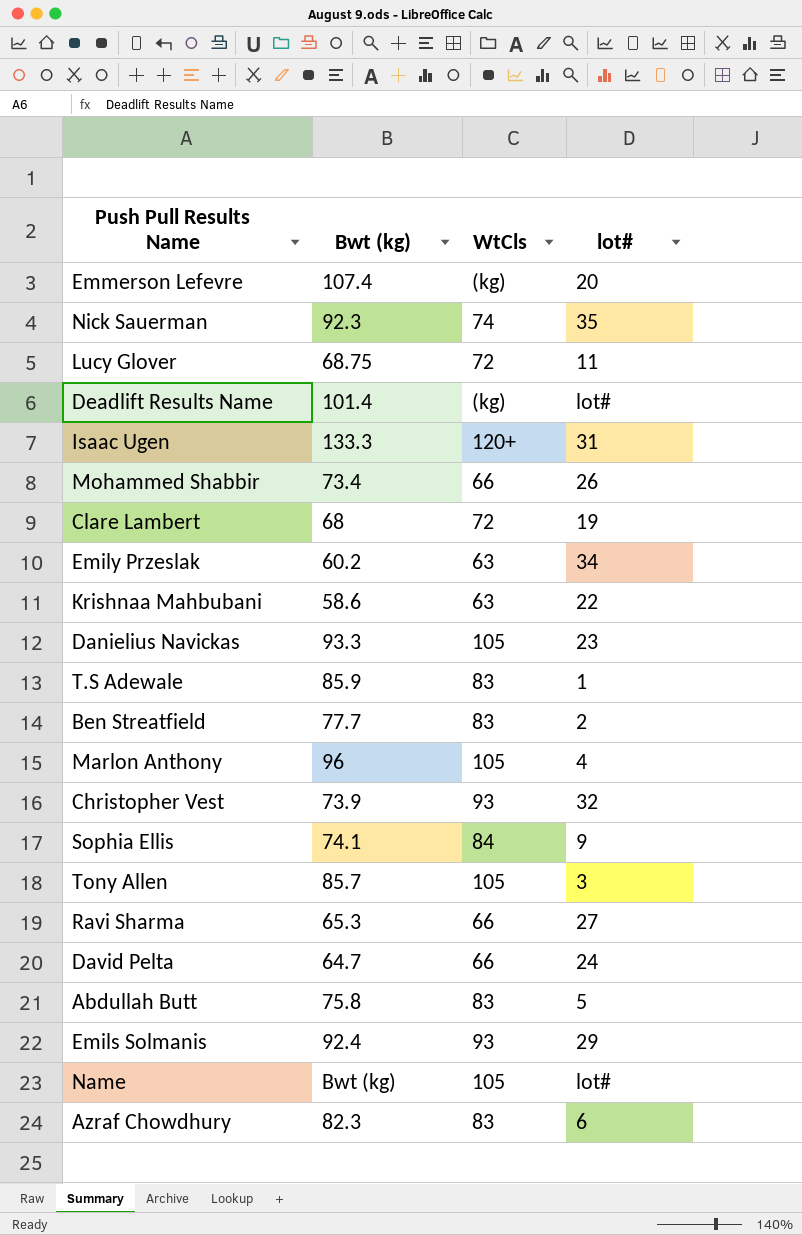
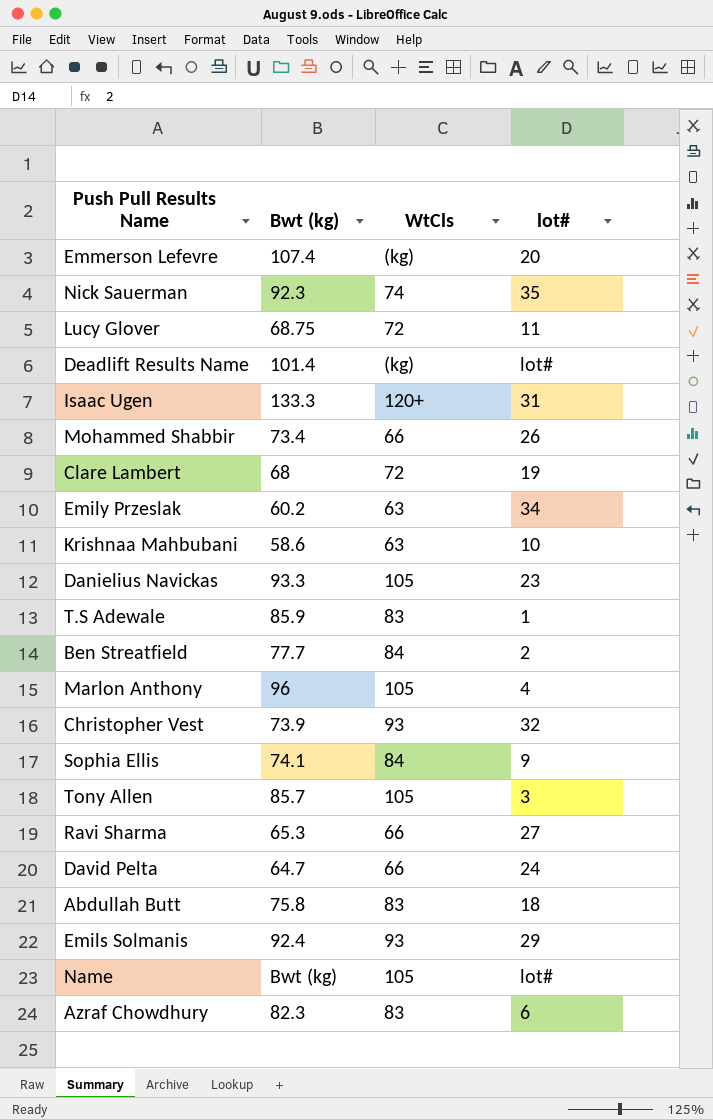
Krishnaa Mahbubani | lot#: 22 -> 10
Ben Streatfield | WtCls: 83 -> 84
Abdullah Butt | lot#: 5 -> 18

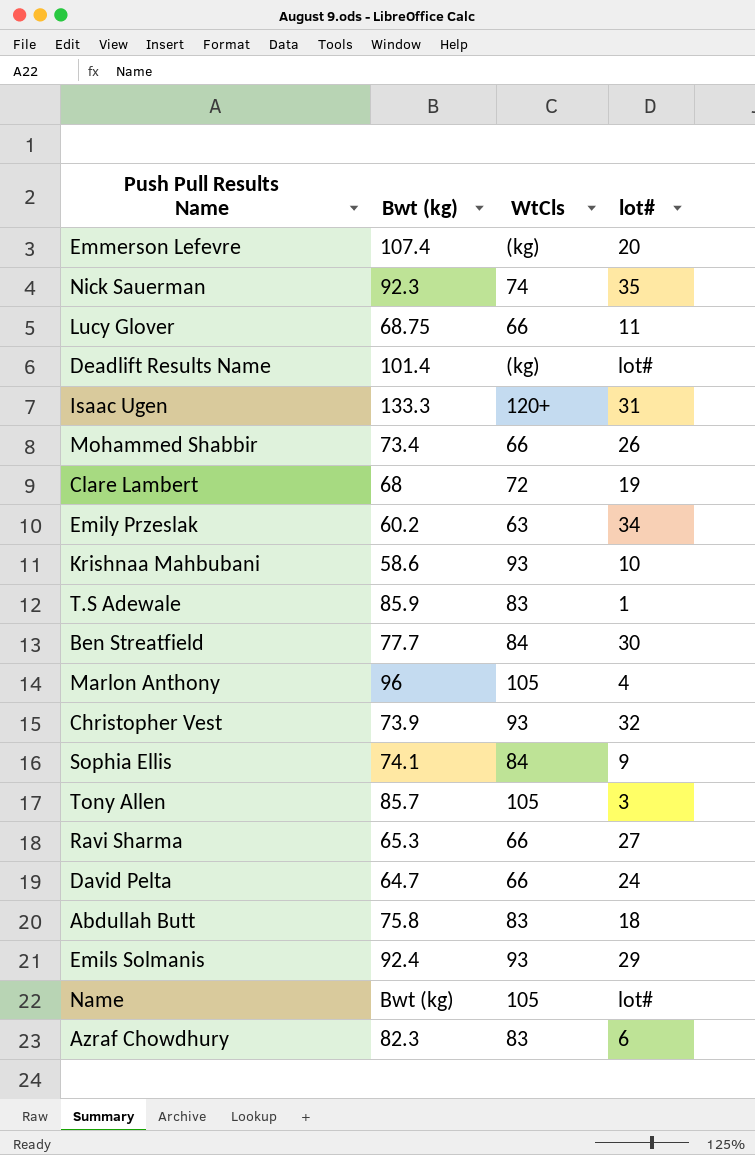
row Danielius Navickas: 93.3 | 105 | 23 -> none
Lucy Glover | WtCls: 72 -> 66
Krishnaa Mahbubani | WtCls: 63 -> 93
Ben Streatfield | lot#: 2 -> 30

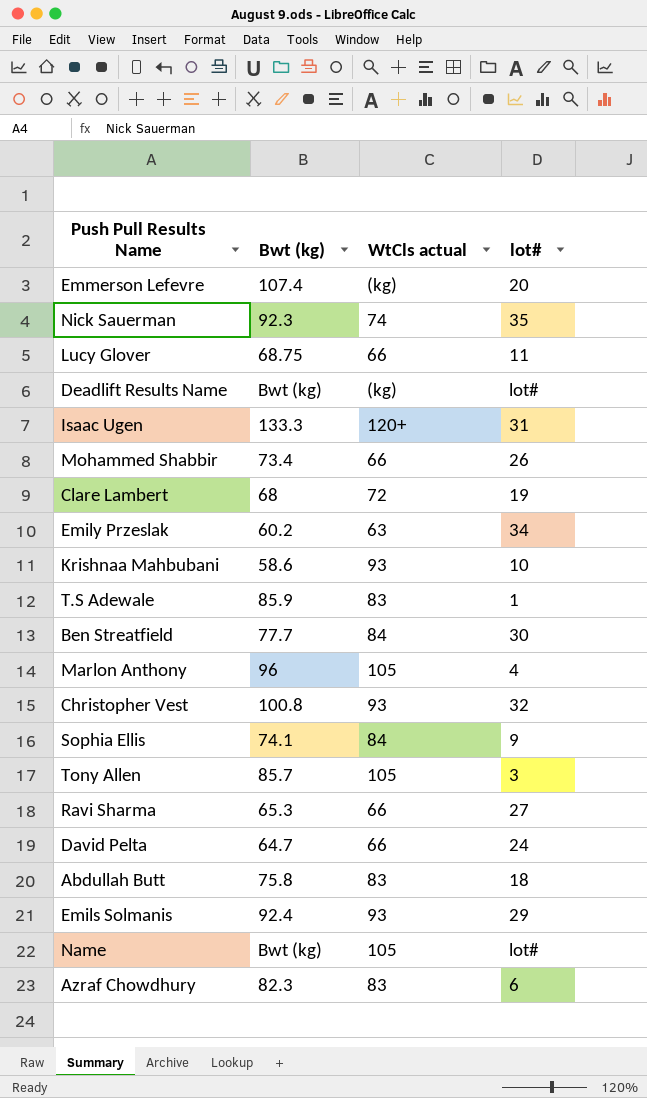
column name: WtCls -> WtCls actual
Deadlift Results Name | Bwt (kg): 101.4 -> Bwt (kg)
Christopher Vest | Bwt (kg): 73.9 -> 100.8

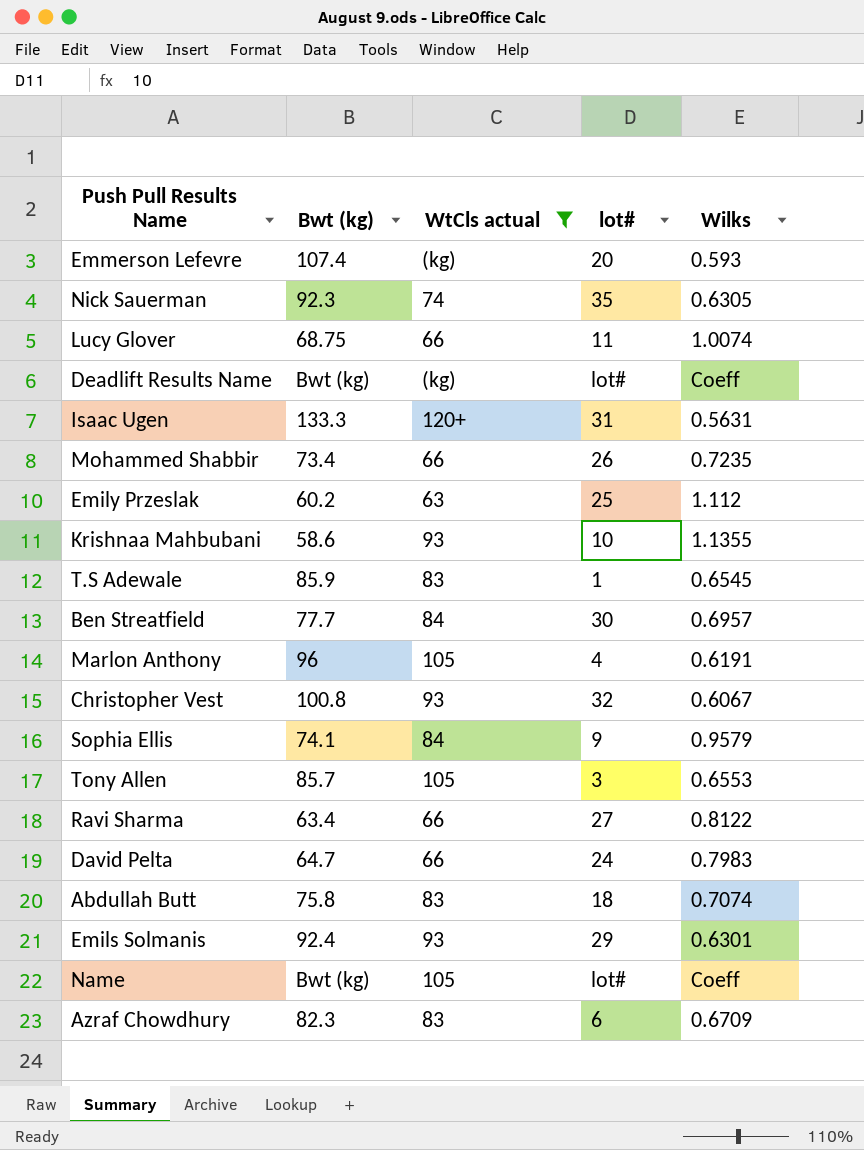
filter: none -> WtCls actual != 72
column Wilks | position: none -> 5
Emily Przeslak | lot#: 34 -> 25
Ravi Sharma | Bwt (kg): 65.3 -> 63.4

